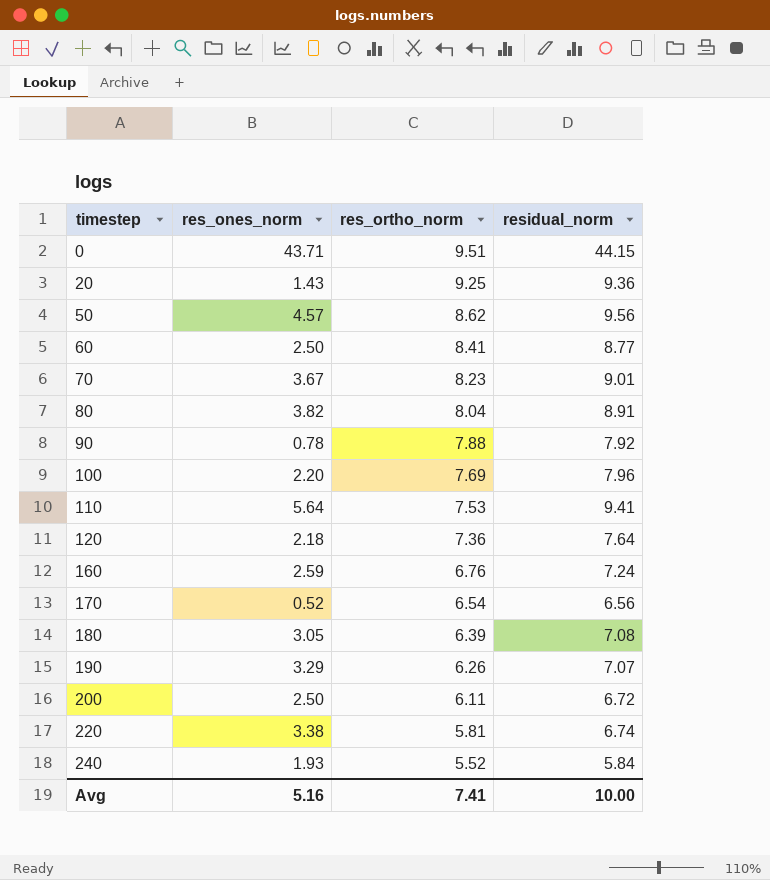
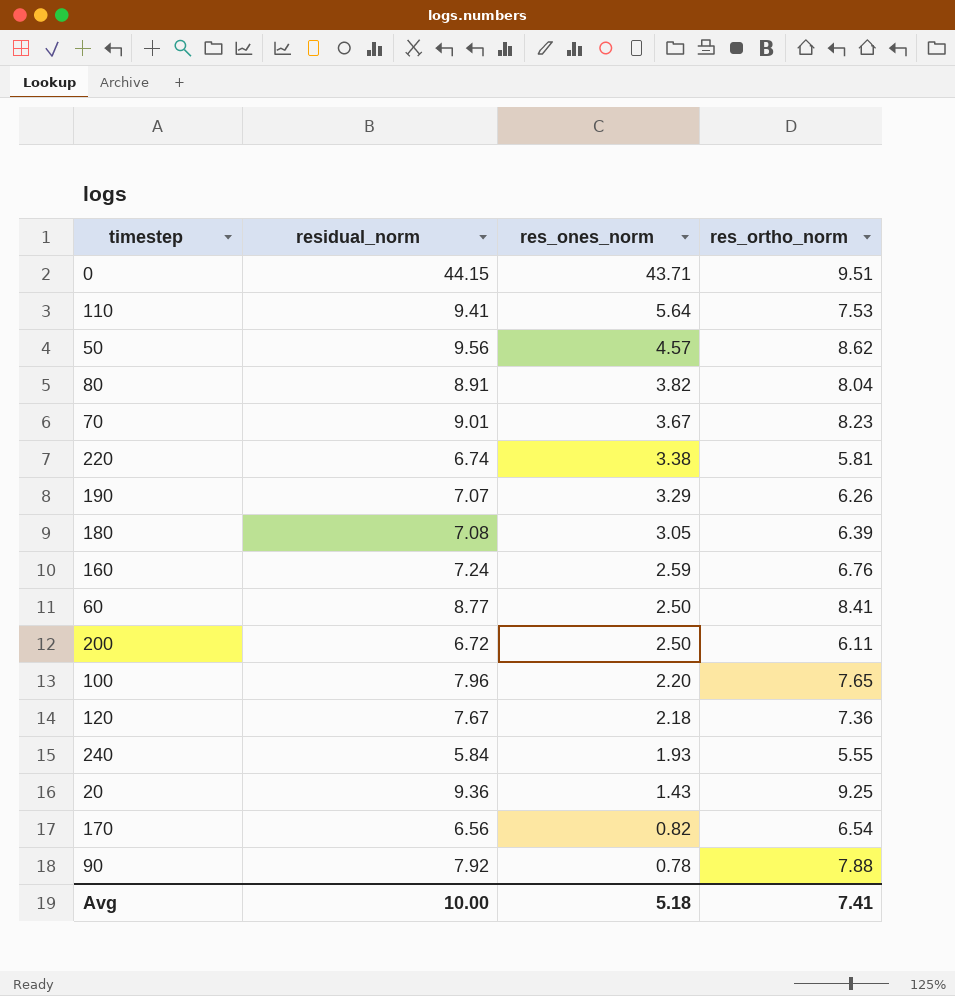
row order: timestep ascending -> res_ones_norm descending
column residual_norm | position: 4 -> 2
100 | res_ortho_norm: 7.69 -> 7.65
120 | residual_norm: 7.64 -> 7.67
240 | res_ortho_norm: 5.52 -> 5.55
170 | res_ones_norm: 0.52 -> 0.82
Avg | res_ones_norm: 5.16 -> 5.18

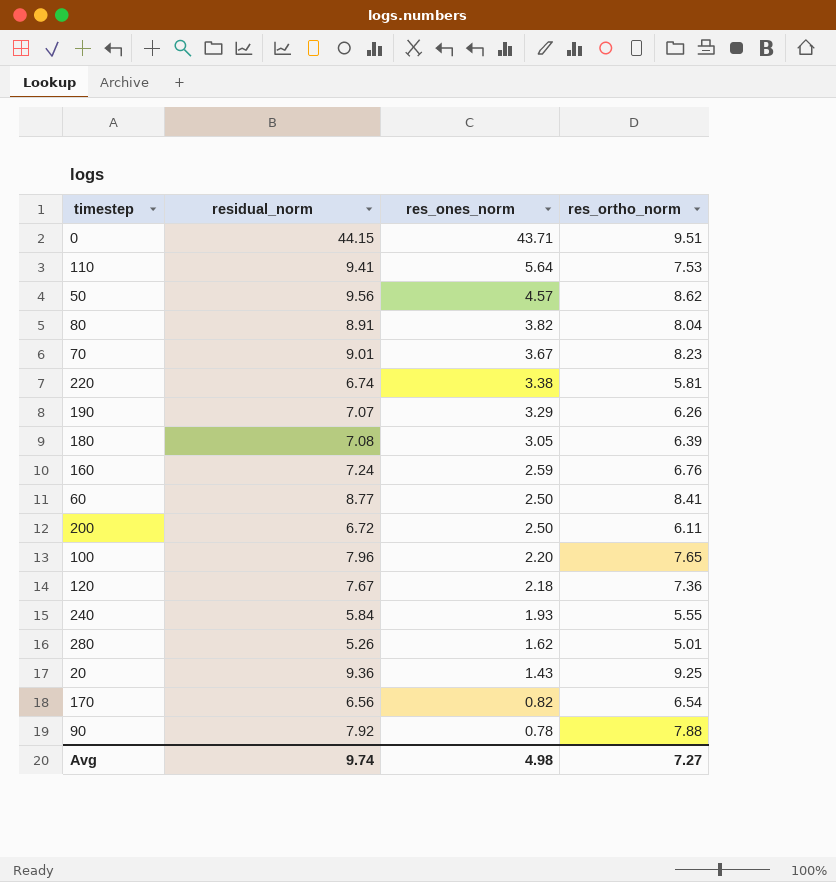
row 280: none -> 5.26 | 1.62 | 5.01
Avg | residual_norm: 10.00 -> 9.74
Avg | res_ones_norm: 5.18 -> 4.98
Avg | res_ortho_norm: 7.41 -> 7.27

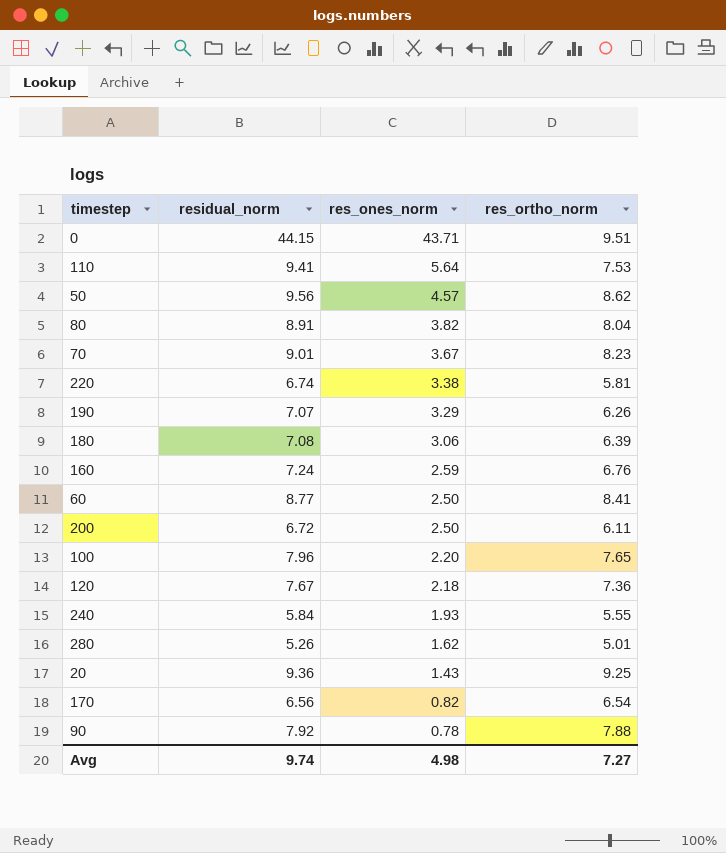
180 | res_ones_norm: 3.05 -> 3.06

